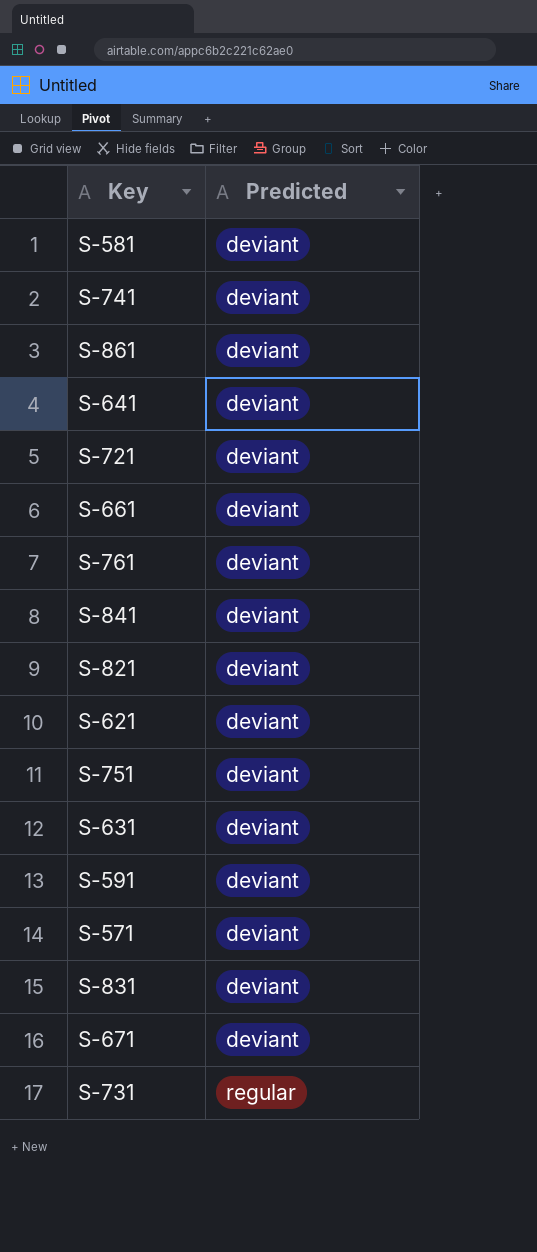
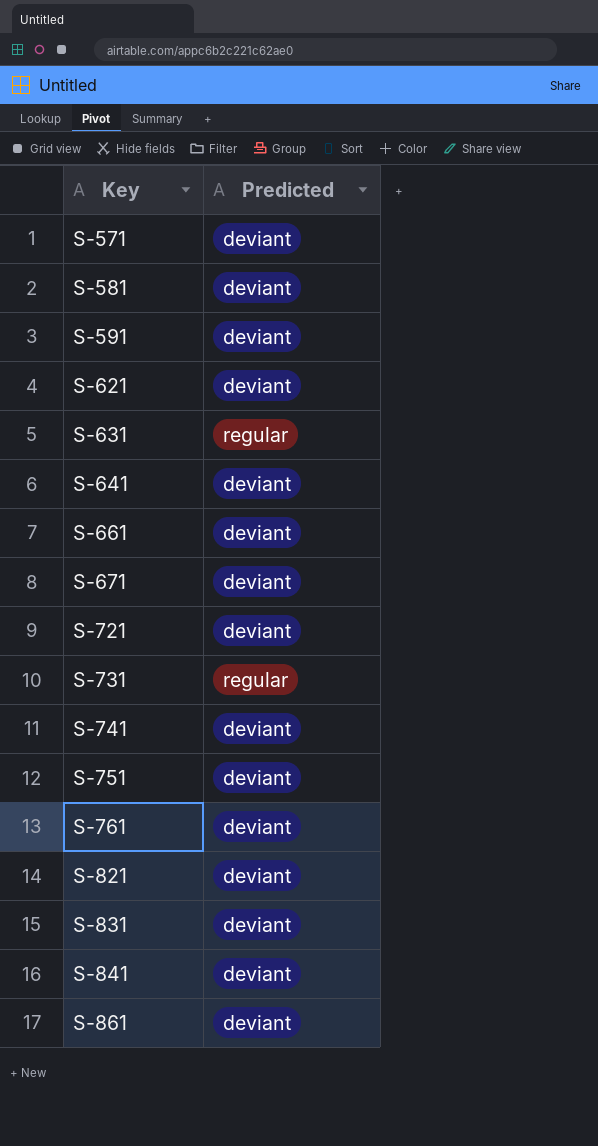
row order: Predicted ascending -> Key ascending
S-631 | Predicted: deviant -> regular

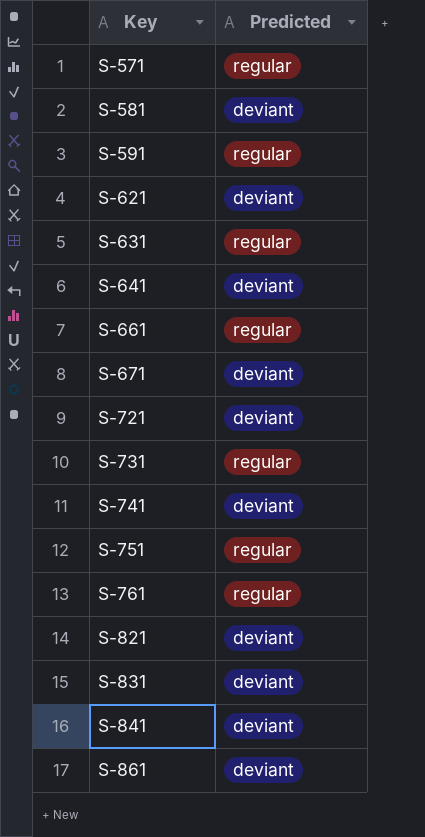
S-571 | Predicted: deviant -> regular
S-591 | Predicted: deviant -> regular
S-661 | Predicted: deviant -> regular
S-751 | Predicted: deviant -> regular
S-761 | Predicted: deviant -> regular

